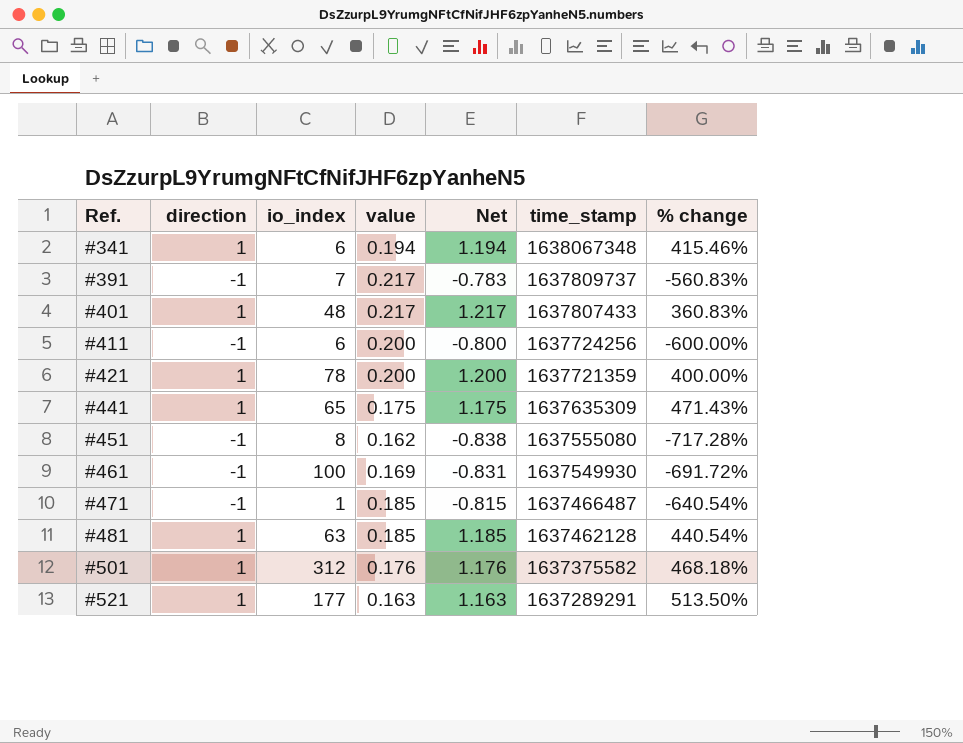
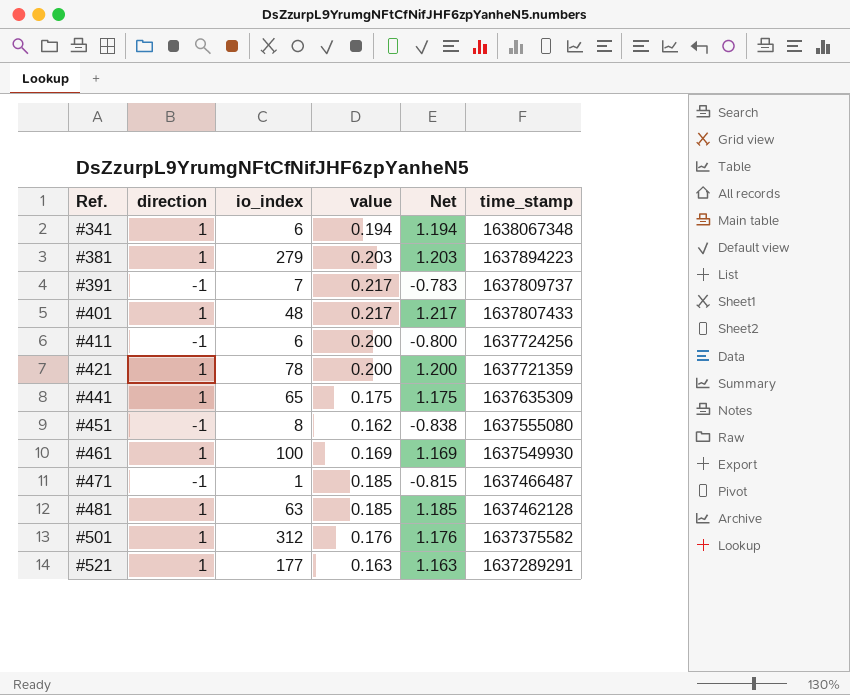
column % change | formula: ([direction] - [value]) / [value] -> none
row #381: none -> 1 | 279 | 0.203 | 1.203 | 1637894223
#461 | direction: -1 -> 1
#461 | Net: -0.831 -> 1.169

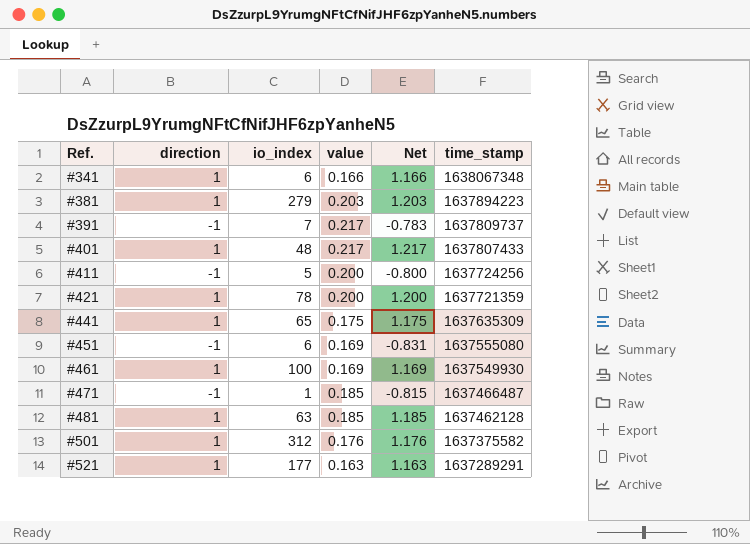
#341 | value: 0.194 -> 0.166
#341 | Net: 1.194 -> 1.166
#411 | io_index: 6 -> 5
#451 | io_index: 8 -> 6
#451 | value: 0.162 -> 0.169
#451 | Net: -0.838 -> -0.831

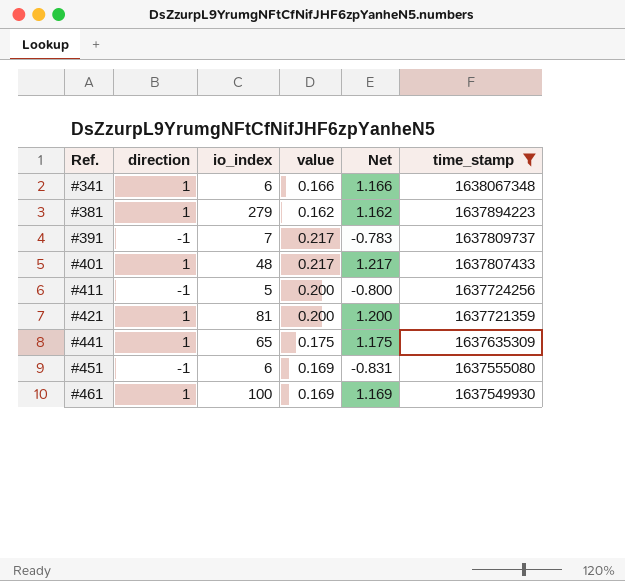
filter: none -> time_stamp >= 1637549930
#381 | value: 0.203 -> 0.162
#381 | Net: 1.203 -> 1.162
#421 | io_index: 78 -> 81

